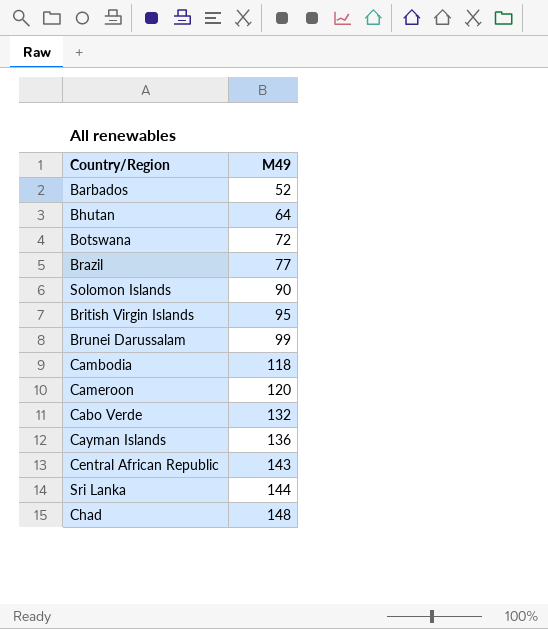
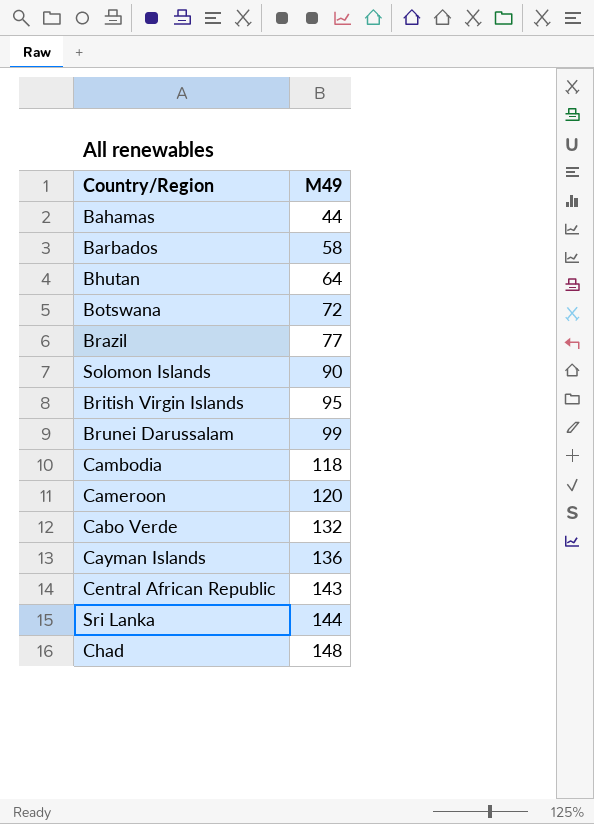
row Bahamas: none -> 44
Barbados | M49: 52 -> 58

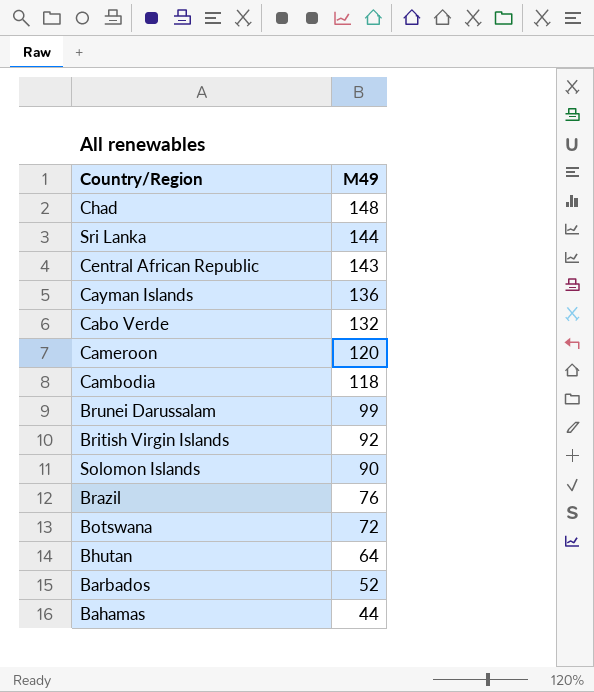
row order: M49 ascending -> M49 descending
British Virgin Islands | M49: 95 -> 92
Brazil | M49: 77 -> 76
Barbados | M49: 58 -> 52

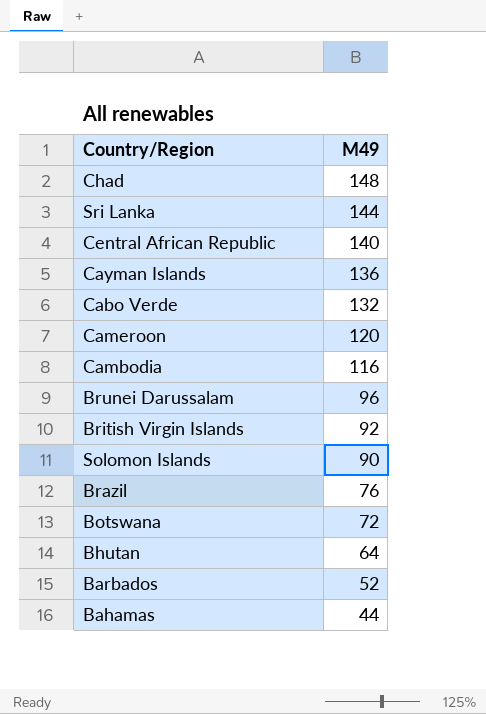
Central African Republic | M49: 143 -> 140
Cambodia | M49: 118 -> 116
Brunei Darussalam | M49: 99 -> 96

